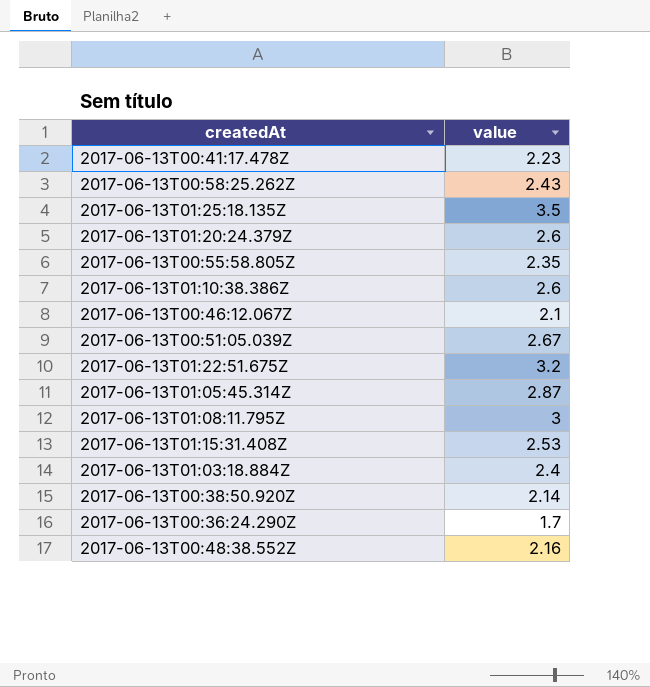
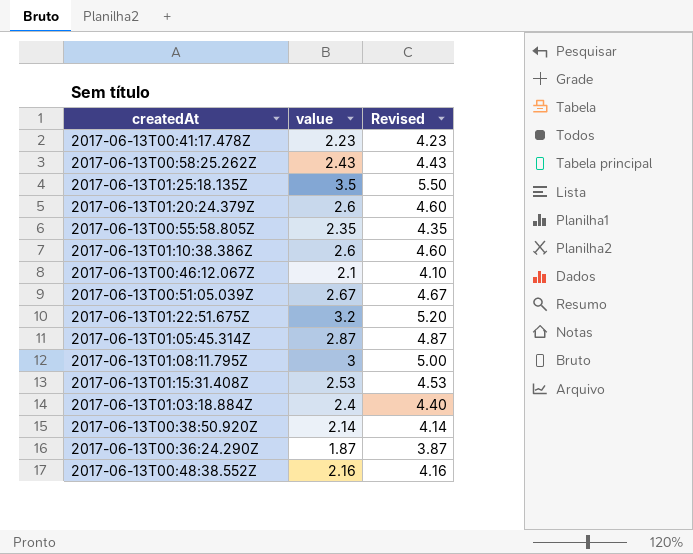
column Revised | formula: none -> [value] + 2
2017-06-13T00:36:24.290Z | value: 1.7 -> 1.87

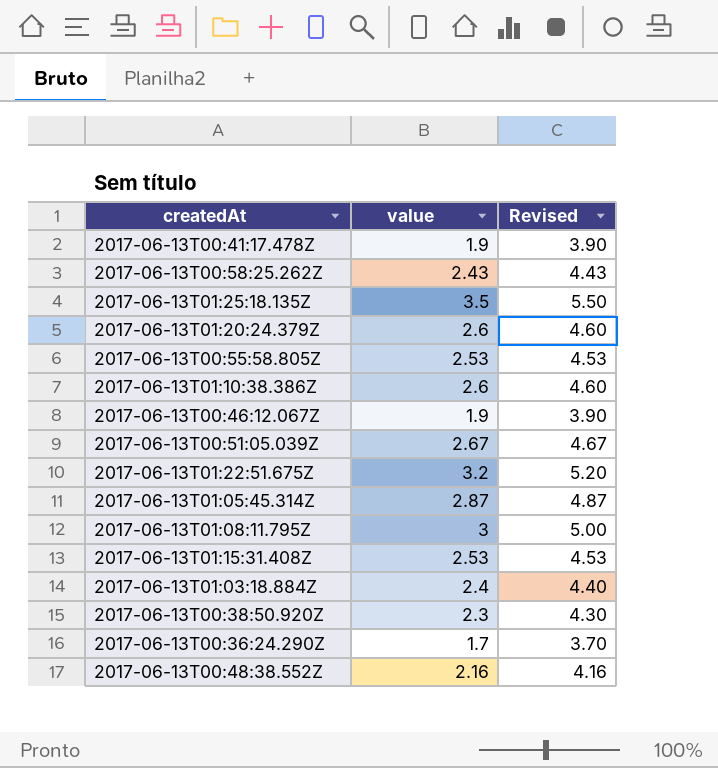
2017-06-13T00:41:17.478Z | value: 2.23 -> 1.9
2017-06-13T00:41:17.478Z | Revised: 4.23 -> 3.90
2017-06-13T00:55:58.805Z | value: 2.35 -> 2.53
2017-06-13T00:55:58.805Z | Revised: 4.35 -> 4.53
2017-06-13T00:46:12.067Z | value: 2.1 -> 1.9
2017-06-13T00:46:12.067Z | Revised: 4.10 -> 3.90
2017-06-13T00:38:50.920Z | value: 2.14 -> 2.3
2017-06-13T00:38:50.920Z | Revised: 4.14 -> 4.30
2017-06-13T00:36:24.290Z | value: 1.87 -> 1.7
2017-06-13T00:36:24.290Z | Revised: 3.87 -> 3.70

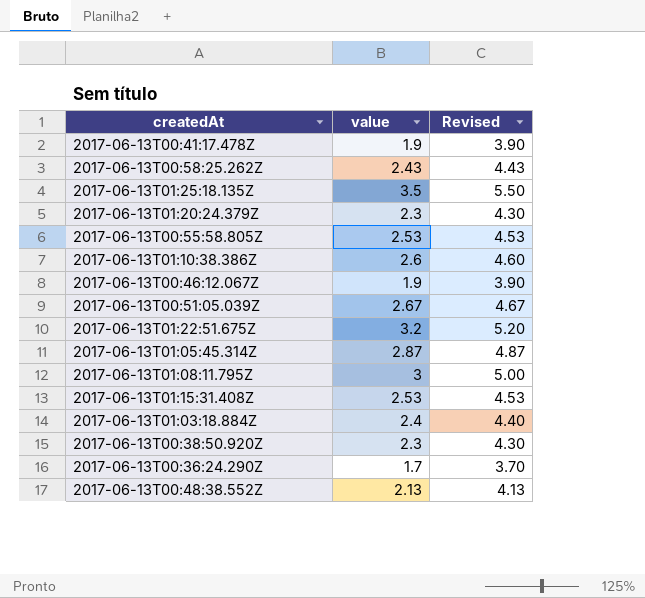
2017-06-13T01:20:24.379Z | value: 2.6 -> 2.3
2017-06-13T01:20:24.379Z | Revised: 4.60 -> 4.30
2017-06-13T00:48:38.552Z | value: 2.16 -> 2.13
2017-06-13T00:48:38.552Z | Revised: 4.16 -> 4.13

